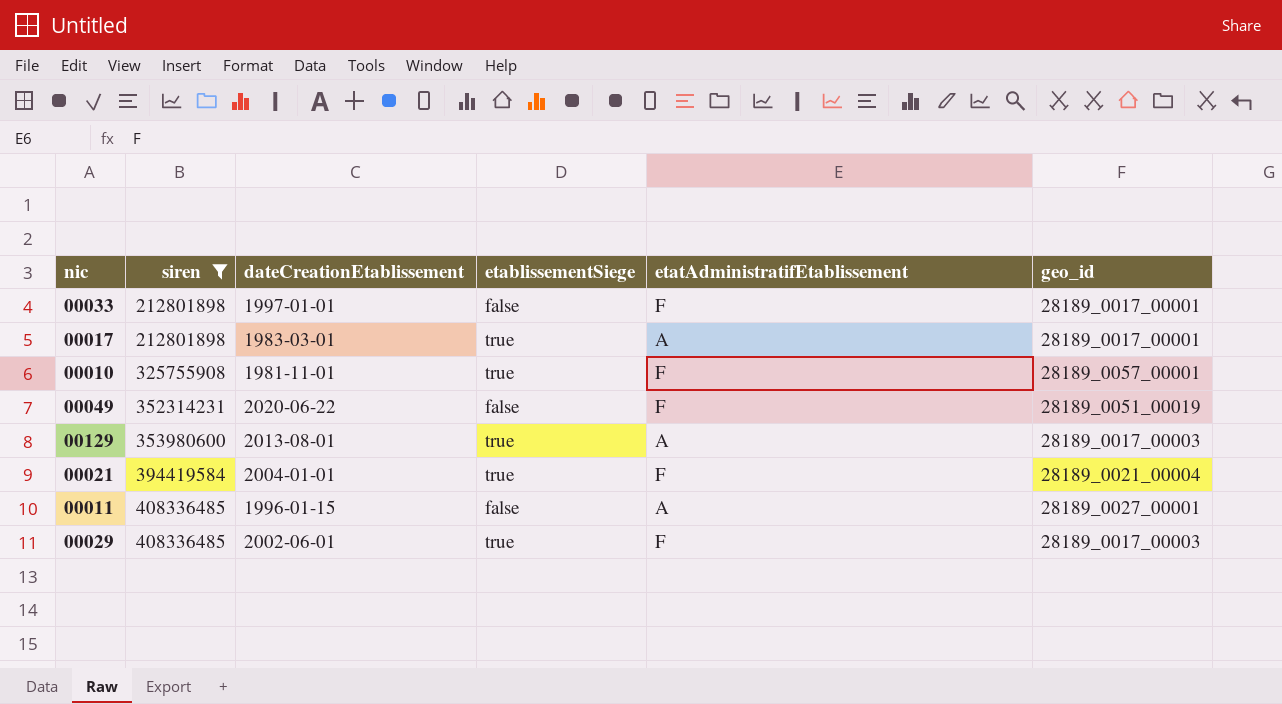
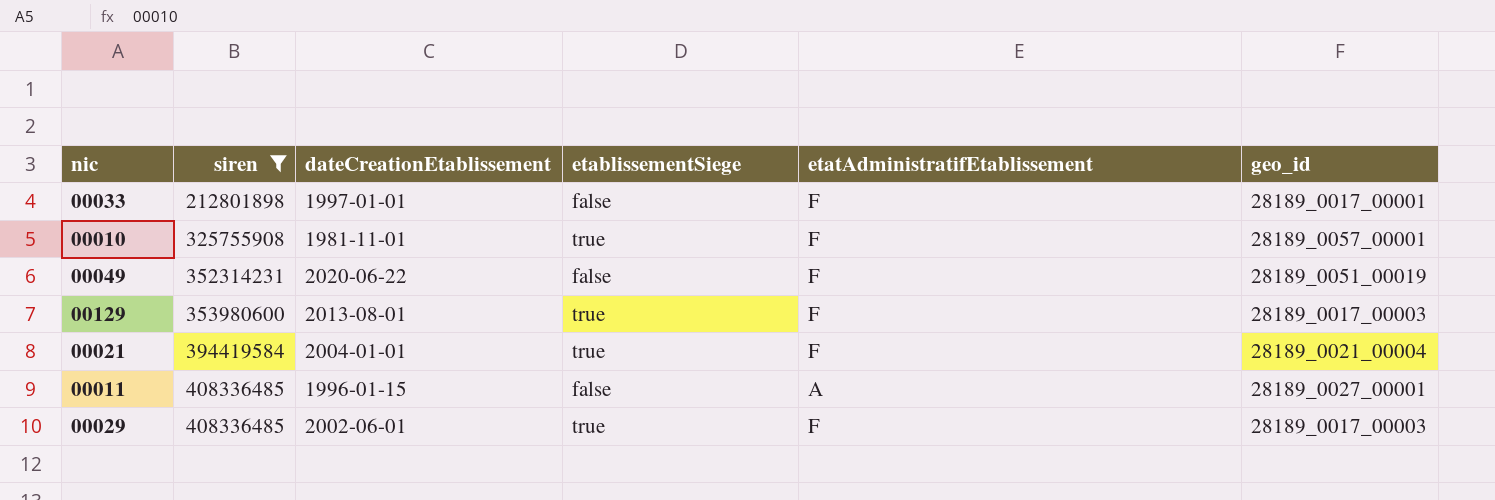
row 00017: 212801898 | 1983-03-01 | true | A | 28189_0017_00001 -> none
00129 | etatAdministratifEtablissement: A -> F

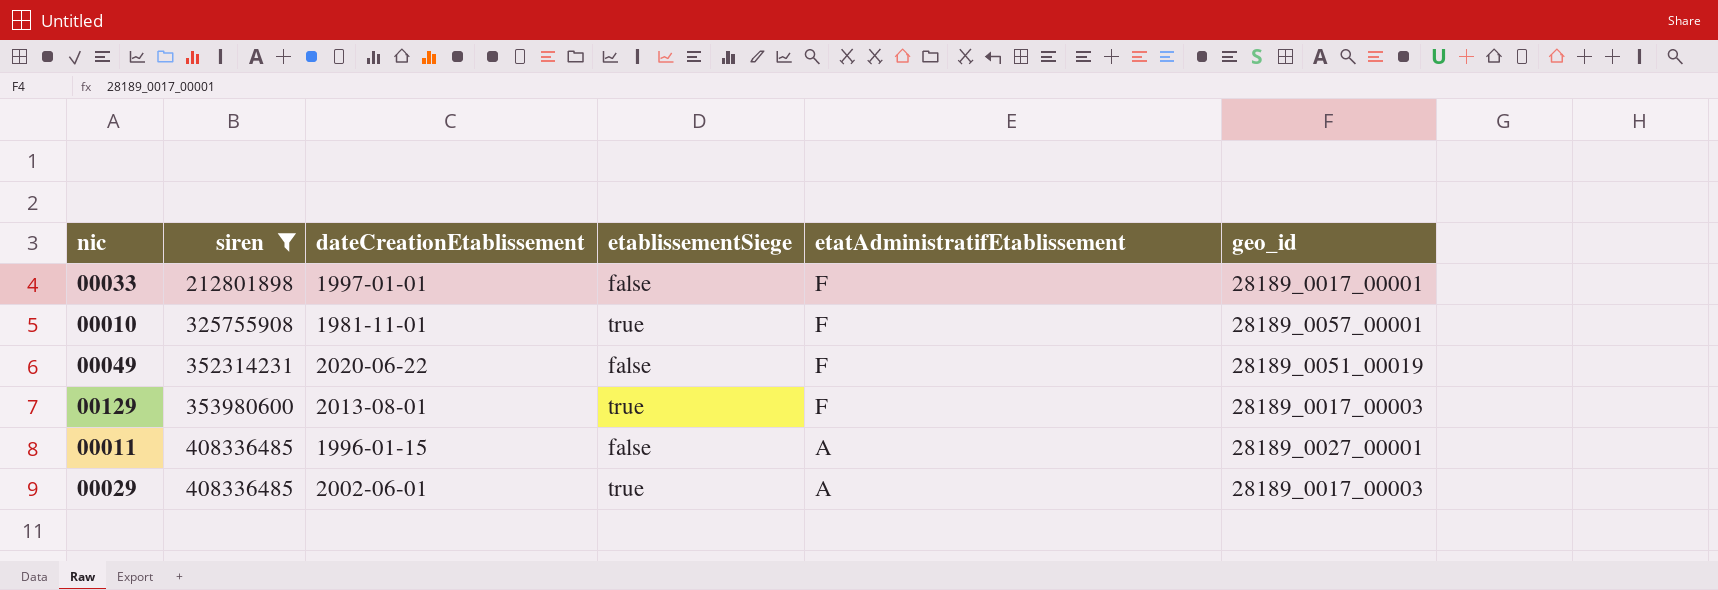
row 00021: 394419584 | 2004-01-01 | true | F | 28189_0021_00004 -> none
00029 | etatAdministratifEtablissement: F -> A

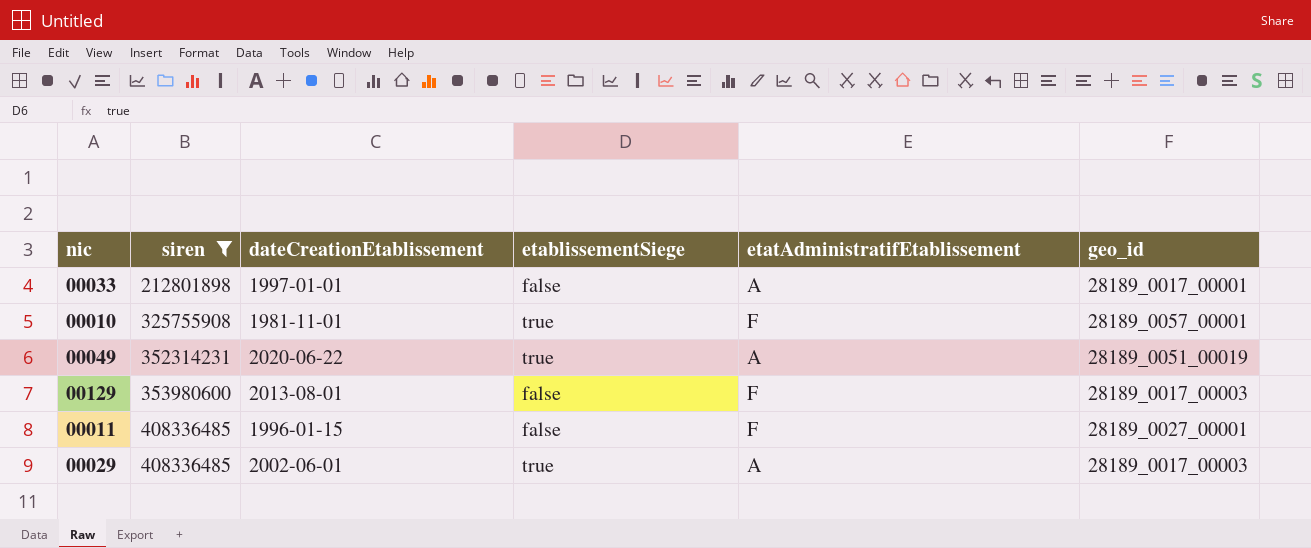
00033 | etatAdministratifEtablissement: F -> A
00049 | etablissementSiege: false -> true
00049 | etatAdministratifEtablissement: F -> A
00129 | etablissementSiege: true -> false
00011 | etatAdministratifEtablissement: A -> F

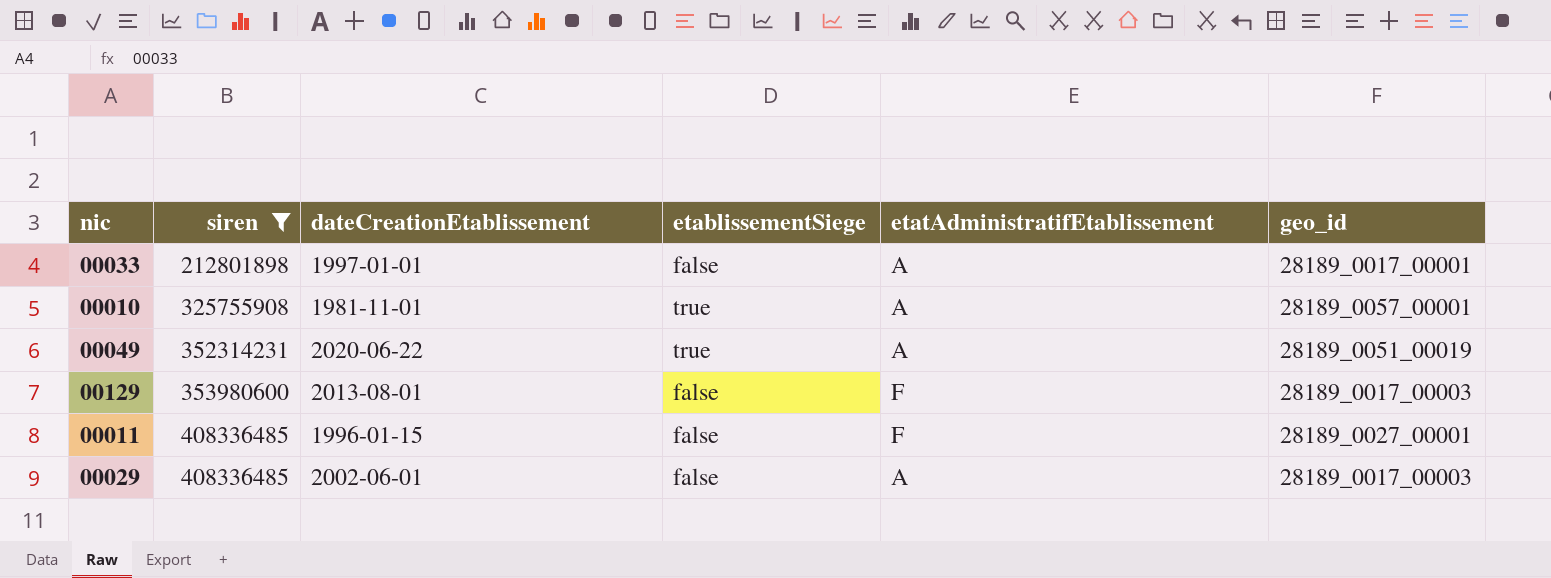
00010 | etatAdministratifEtablissement: F -> A
00029 | etablissementSiege: true -> false

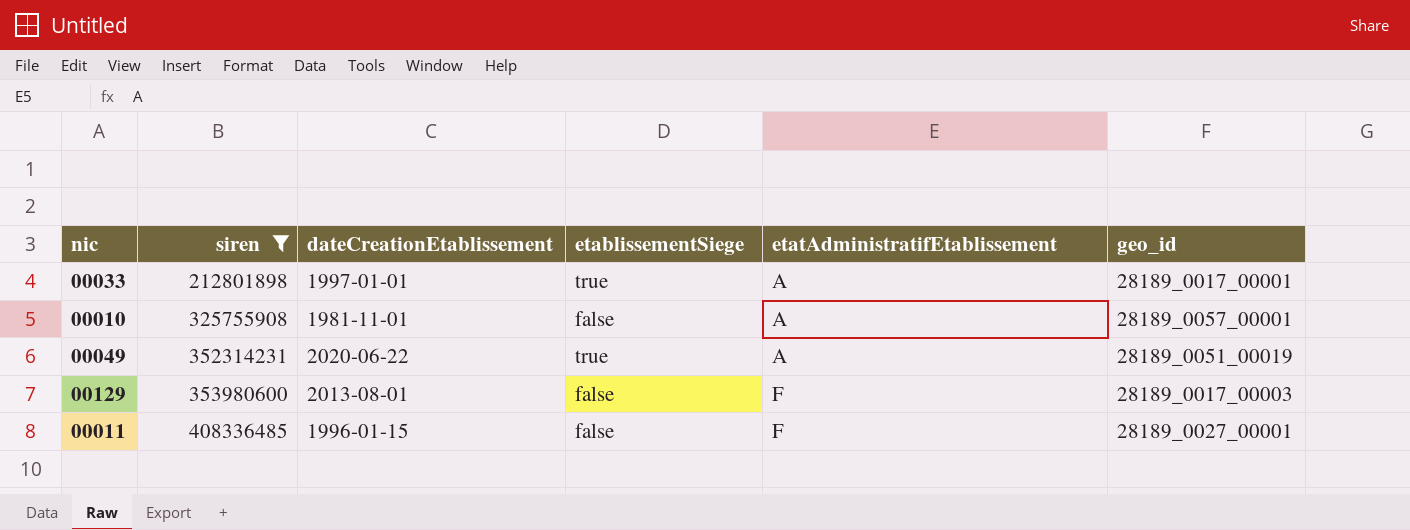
row 00029: 408336485 | 2002-06-01 | false | A | 28189_0017_00003 -> none
00033 | etablissementSiege: false -> true
00010 | etablissementSiege: true -> false

